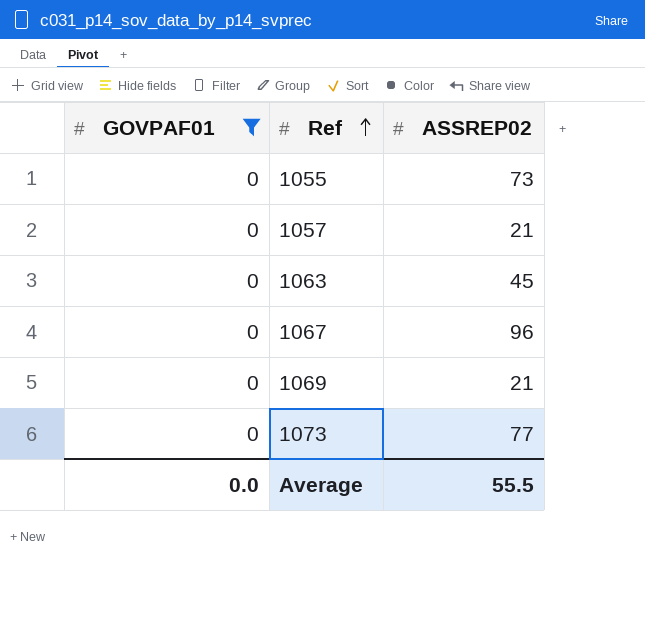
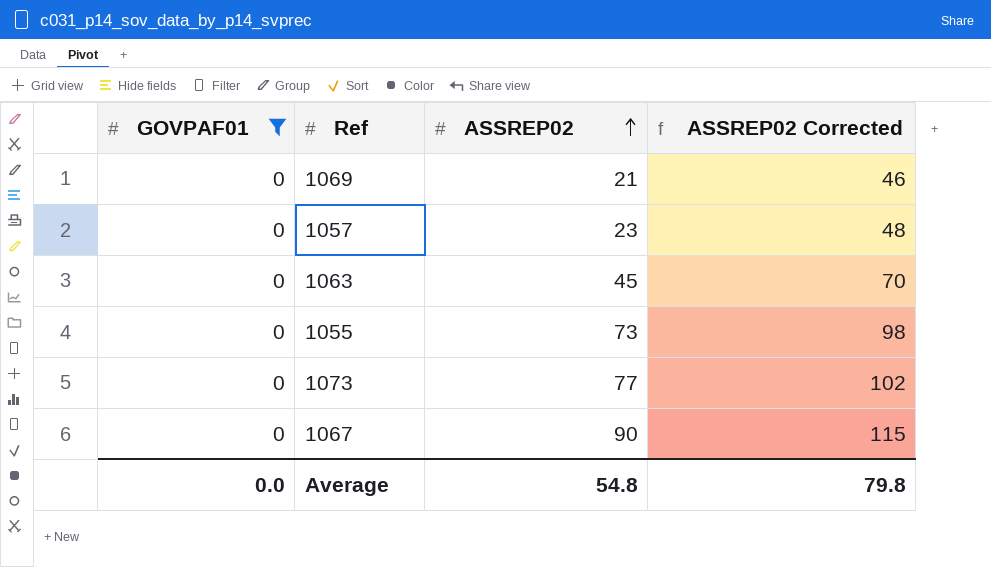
row order: Ref ascending -> ASSREP02 ascending
column ASSREP02 Corrected | formula: none -> [ASSREP02] + 25
1057 | ASSREP02: 21 -> 23
1067 | ASSREP02: 96 -> 90
Average | ASSREP02: 55.5 -> 54.8

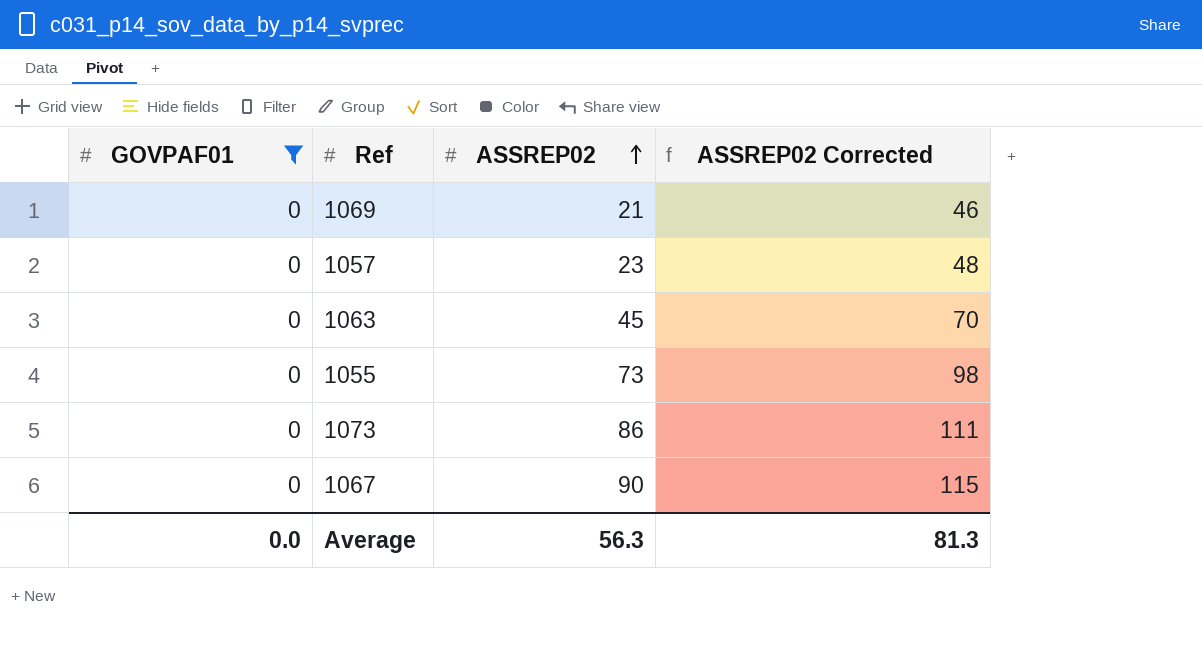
1073 | ASSREP02: 77 -> 86
1073 | ASSREP02 Corrected: 102 -> 111
Average | ASSREP02: 54.8 -> 56.3
Average | ASSREP02 Corrected: 79.8 -> 81.3

